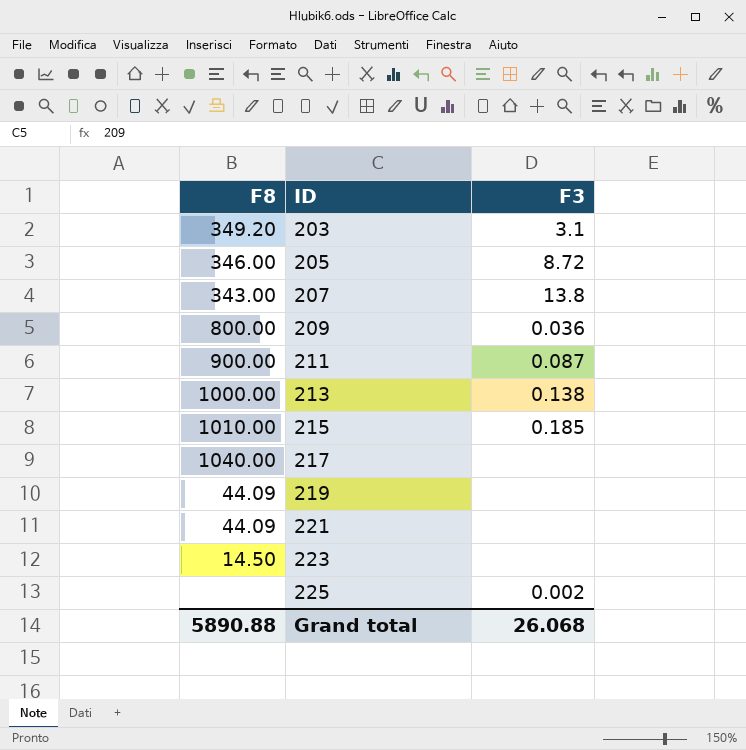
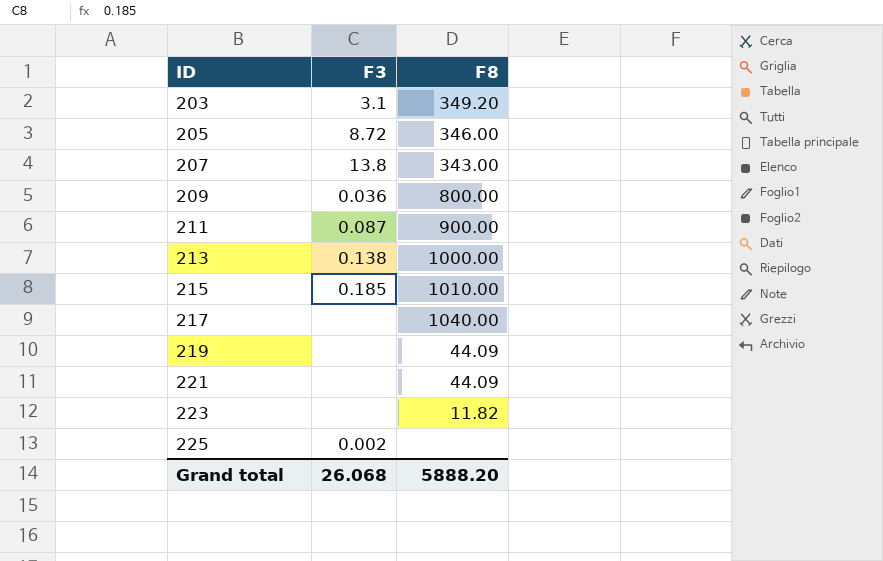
column F8 | position: 1 -> 3
223 | F8: 14.50 -> 11.82
Grand total | F8: 5890.88 -> 5888.20

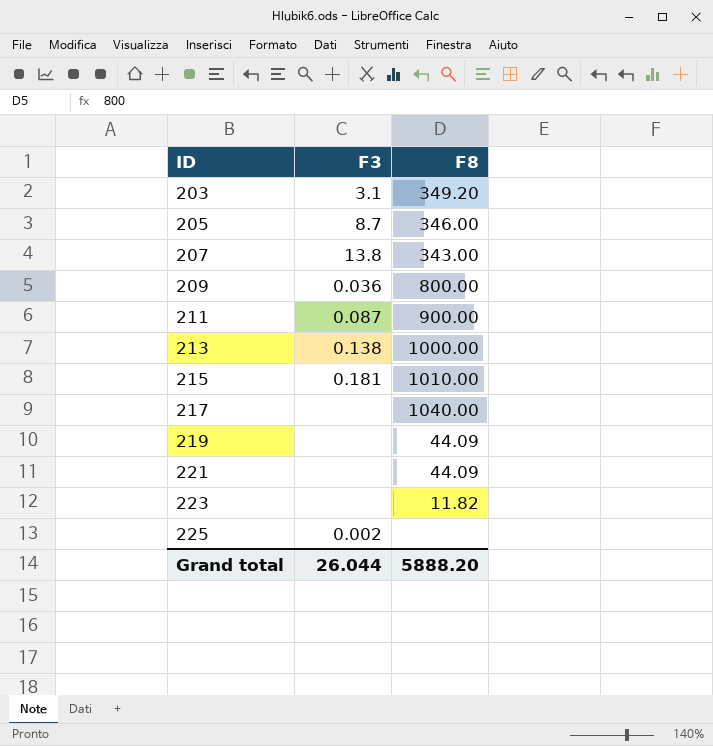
205 | F3: 8.72 -> 8.7
215 | F3: 0.185 -> 0.181
Grand total | F3: 26.068 -> 26.044

